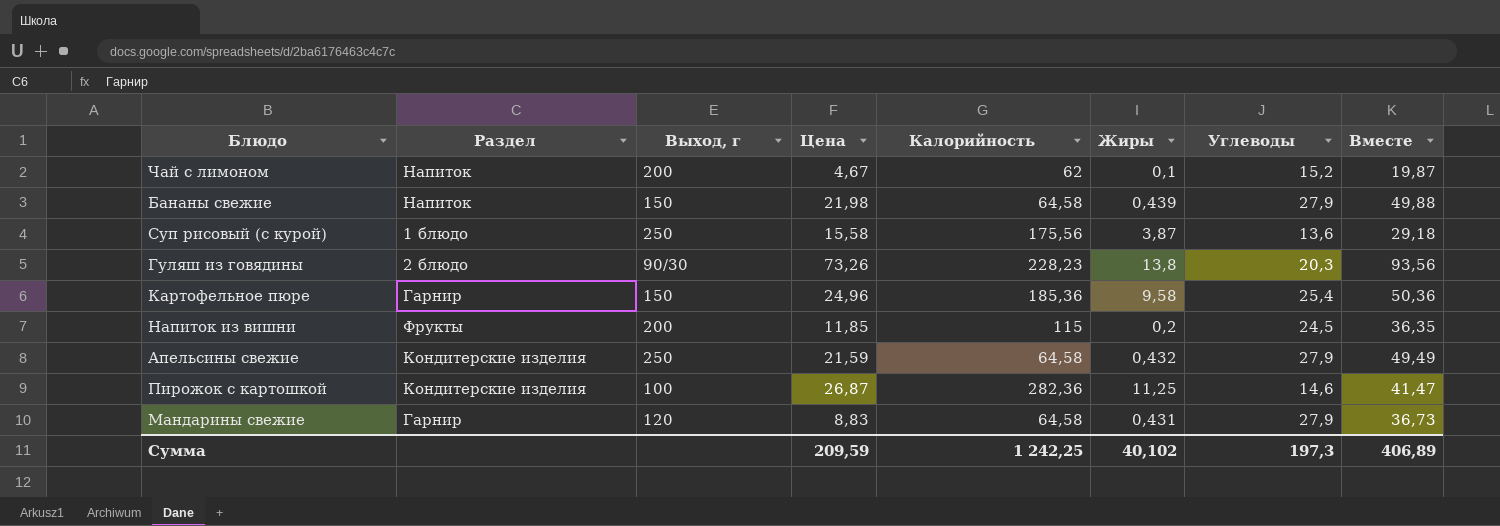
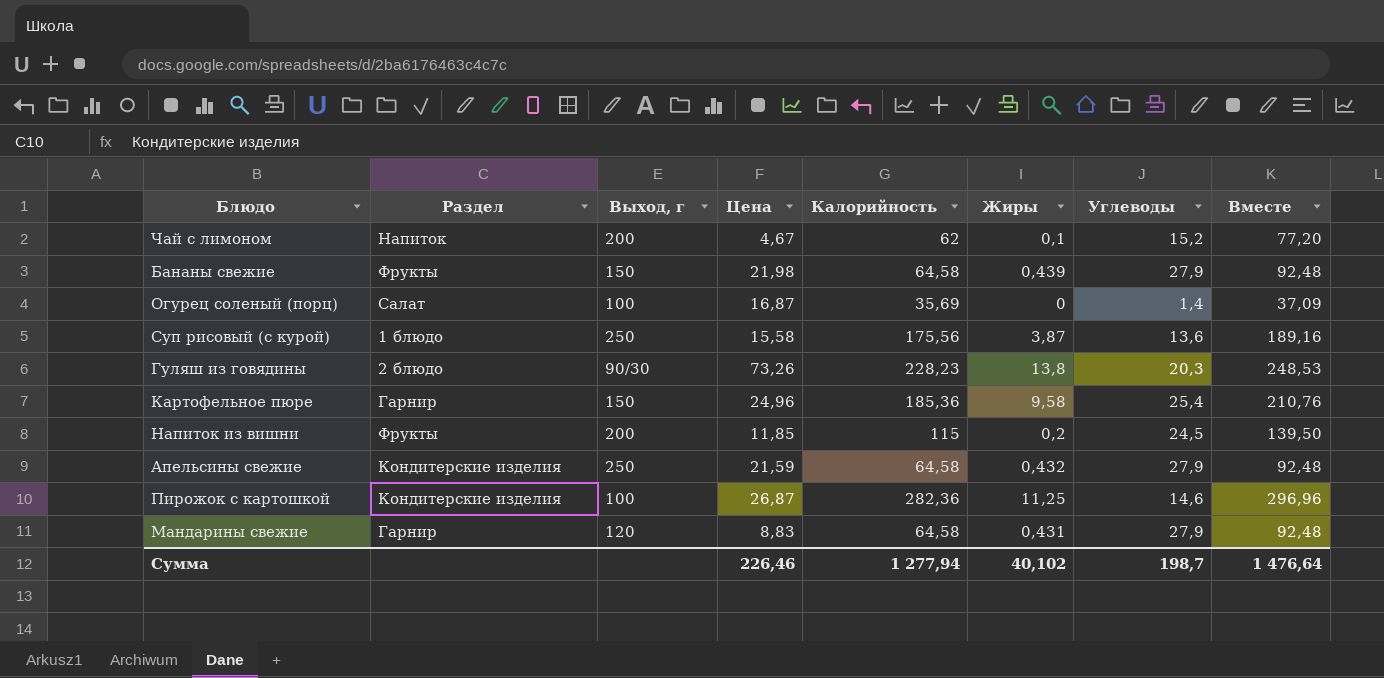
column Вместе | formula: [Цена] + [Углеводы] -> [Калорийность] + [Углеводы]
Бананы свежие | Раздел: Напиток -> Фрукты
row Огурец соленый (порц): none -> Салат | 100 | 16,87 | 35,69 | 0 | 1,4 | 37,09
Сумма | Цена: 209,59 -> 226,46
Сумма | Калорийность: 1 242,25 -> 1 277,94
Сумма | Углеводы: 197,3 -> 198,7
Сумма | Вместе: 406,89 -> 1 476,64

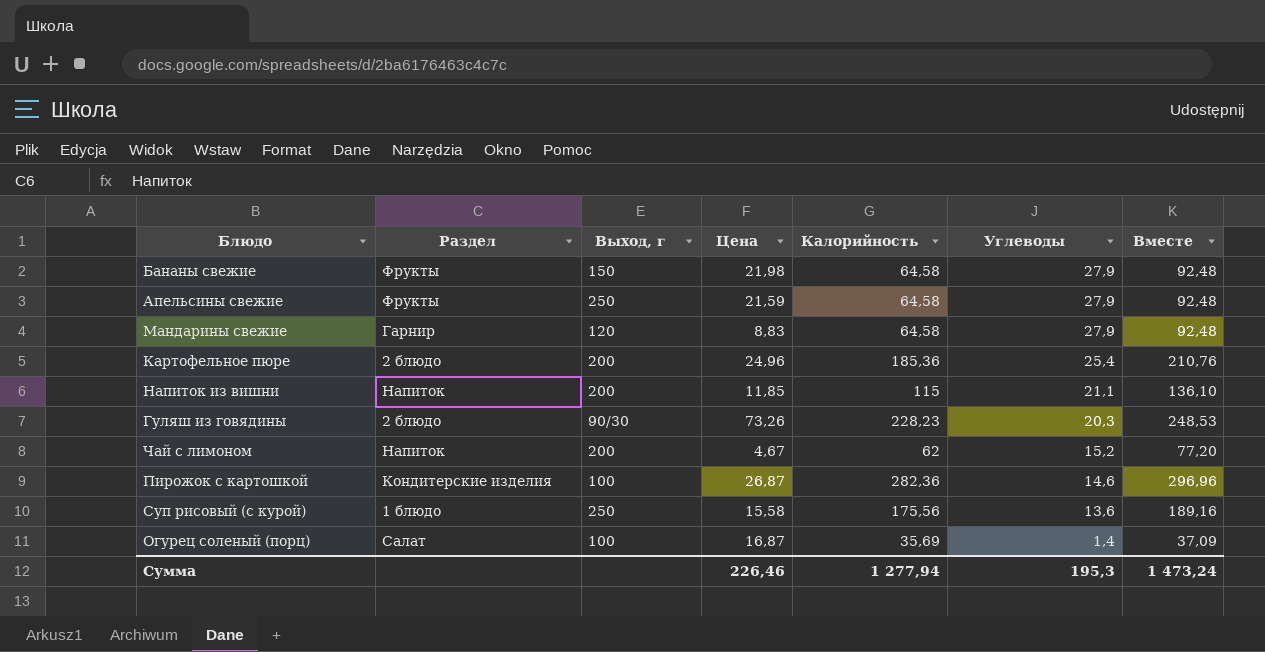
row order: none -> Углеводы descending
column Жиры | position: 6 -> none
Апельсины свежие | Раздел: Кондитерские изделия -> Фрукты
Картофельное пюре | Раздел: Гарнир -> 2 блюдо
Картофельное пюре | Выход, г: 150 -> 200
Напиток из вишни | Раздел: Фрукты -> Напиток
Напиток из вишни | Углеводы: 24,5 -> 21,1
Напиток из вишни | Вместе: 139,50 -> 136,10
Сумма | Углеводы: 198,7 -> 195,3
Сумма | Вместе: 1 476,64 -> 1 473,24

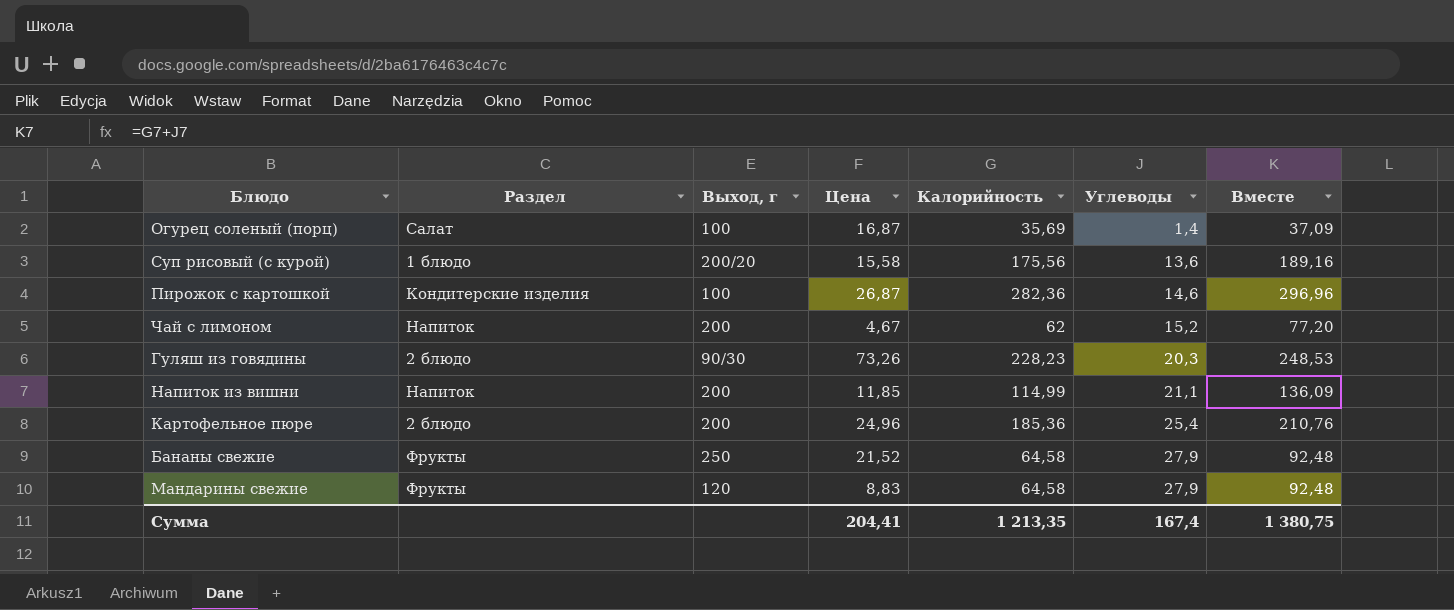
row order: Углеводы descending -> Углеводы ascending
row Апельсины свежие: Фрукты | 250 | 21,59 | 64,58 | 27,9 | 92,48 -> none
Суп рисовый (с курой) | Выход, г: 250 -> 200/20
Напиток из вишни | Калорийность: 115 -> 114,99
Напиток из вишни | Вместе: 136,10 -> 136,09
Бананы свежие | Выход, г: 150 -> 250
Бананы свежие | Цена: 21,98 -> 21,52
Мандарины свежие | Раздел: Гарнир -> Фрукты
Сумма | Цена: 226,46 -> 204,41
Сумма | Калорийность: 1 277,94 -> 1 213,35
Сумма | Углеводы: 195,3 -> 167,4
Сумма | Вместе: 1 473,24 -> 1 380,75

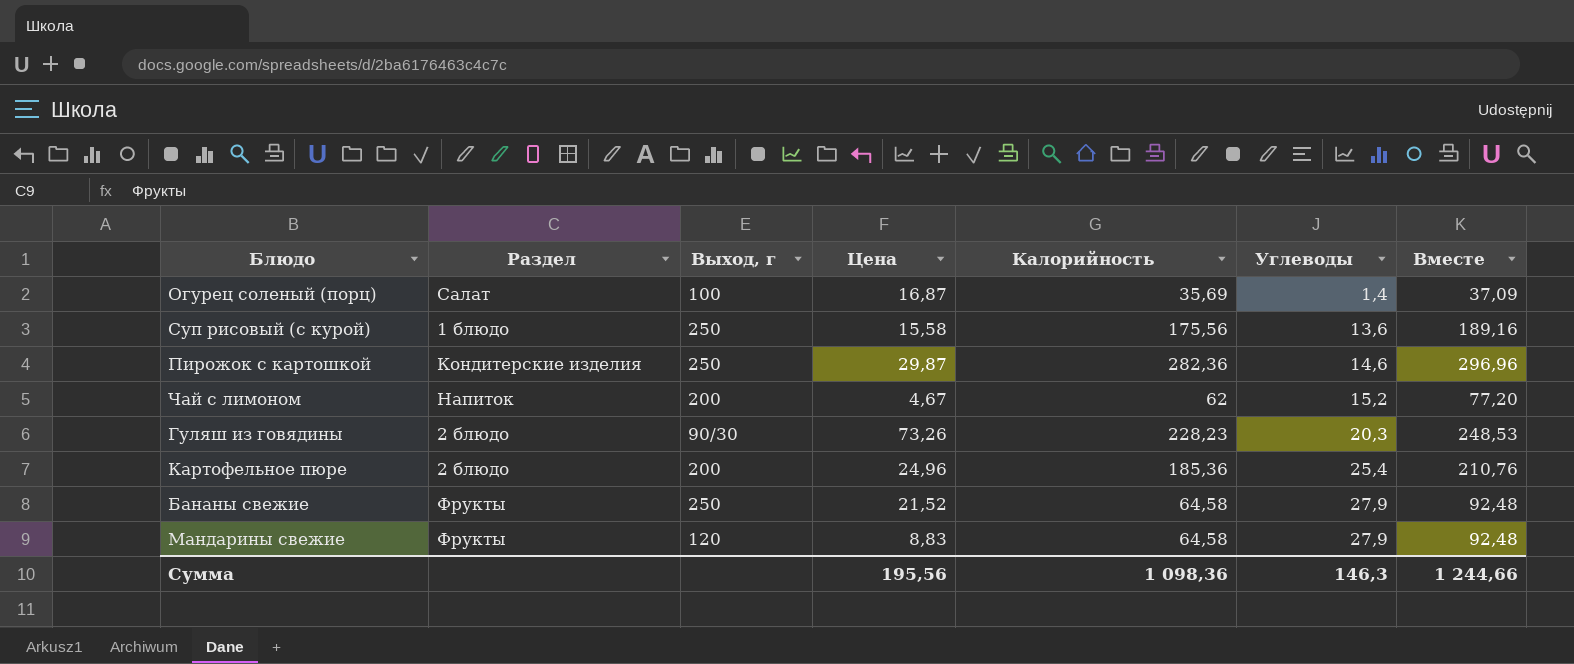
row Напиток из вишни: Напиток | 200 | 11,85 | 114,99 | 21,1 | 136,09 -> none
Суп рисовый (с курой) | Выход, г: 200/20 -> 250
Пирожок с картошкой | Выход, г: 100 -> 250
Пирожок с картошкой | Цена: 26,87 -> 29,87
Сумма | Цена: 204,41 -> 195,56
Сумма | Калорийность: 1 213,35 -> 1 098,36
Сумма | Углеводы: 167,4 -> 146,3
Сумма | Вместе: 1 380,75 -> 1 244,66

